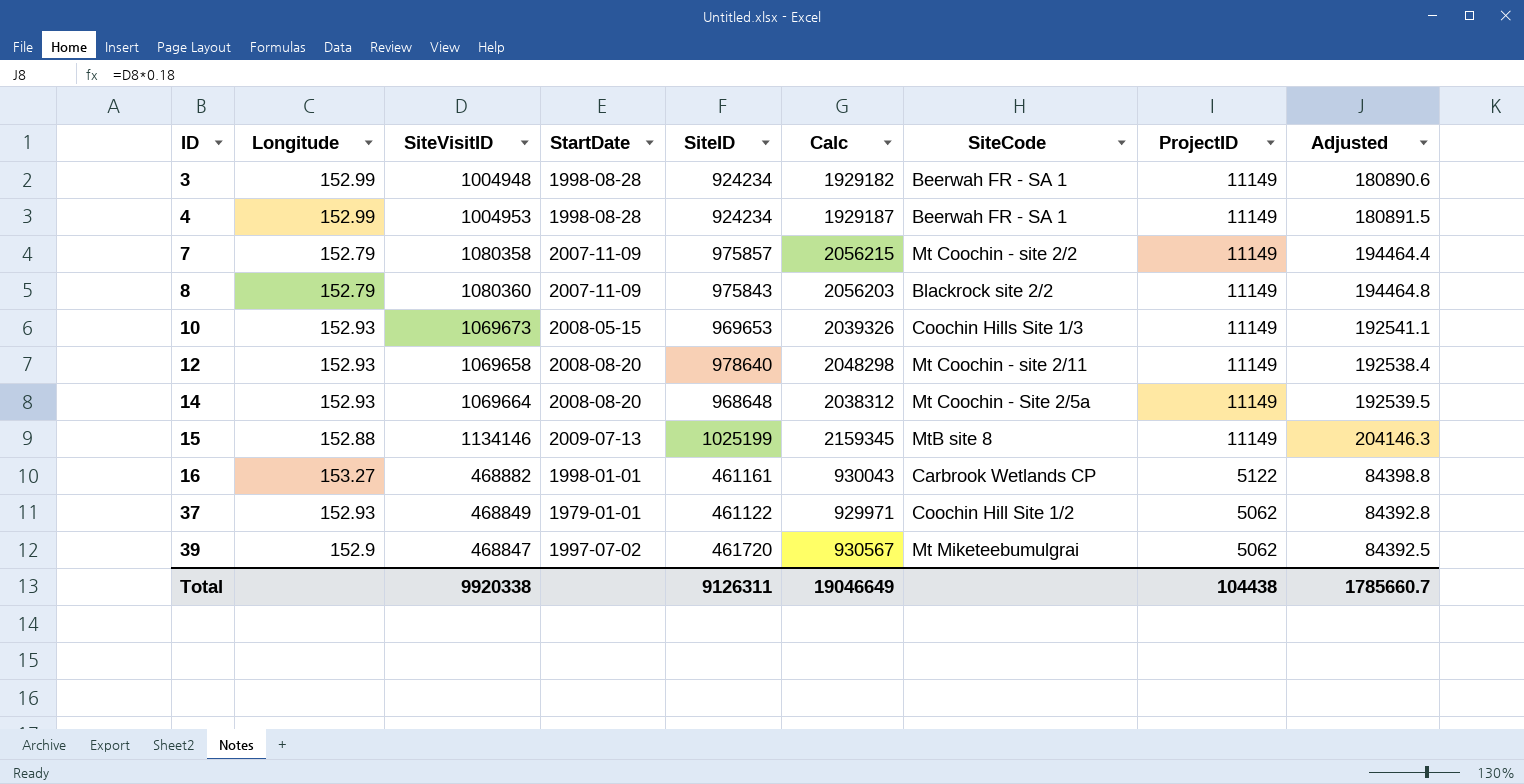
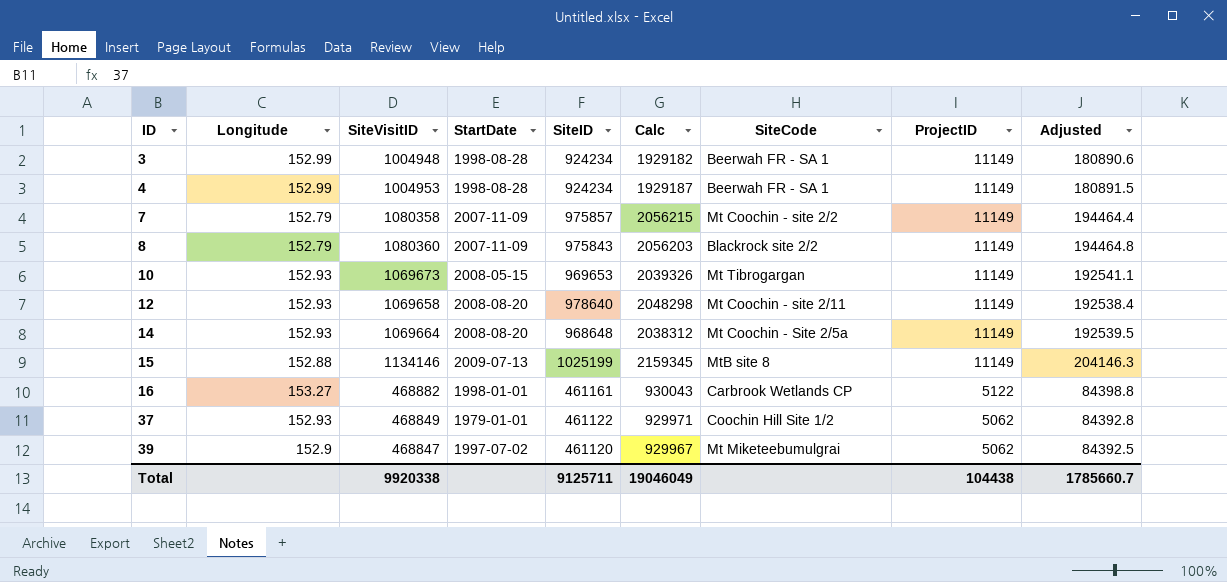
10 | SiteCode: Coochin Hills Site 1/3 -> Mt Tibrogargan
39 | SiteID: 461720 -> 461120
39 | Calc: 930567 -> 929967
Total | SiteID: 9126311 -> 9125711
Total | Calc: 19046649 -> 19046049

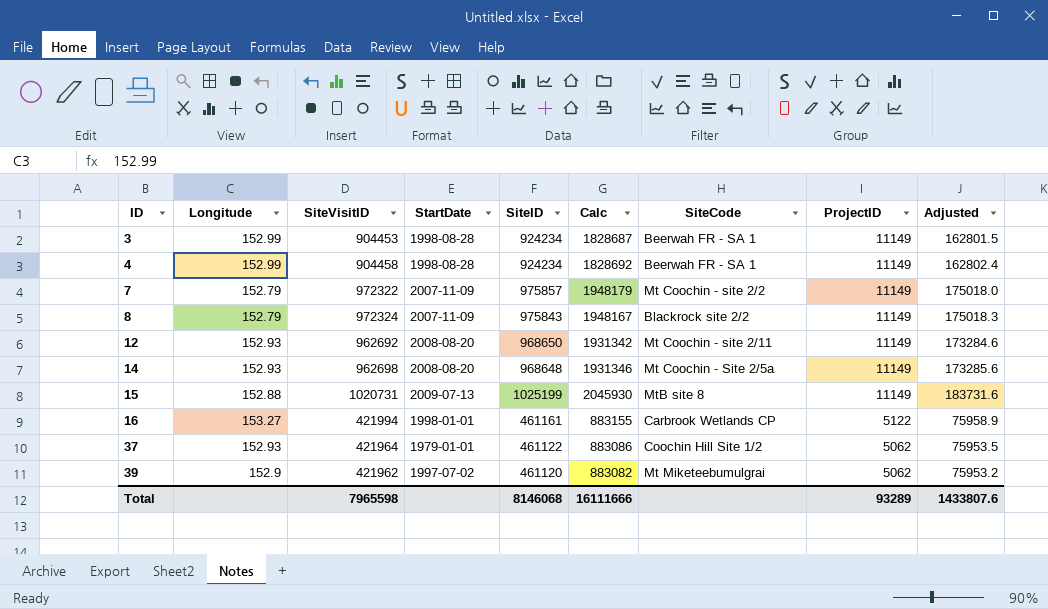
row 10: 152.93 | 1069673 | 2008-05-15 | 969653 | 2039326 | Mt Tibrogargan | 11149 | 192541.1 -> none
3 | SiteVisitID: 1004948 -> 904453
3 | Calc: 1929182 -> 1828687
3 | Adjusted: 180890.6 -> 162801.5
4 | SiteVisitID: 1004953 -> 904458
4 | Calc: 1929187 -> 1828692
4 | Adjusted: 180891.5 -> 162802.4
7 | SiteVisitID: 1080358 -> 972322
7 | Calc: 2056215 -> 1948179
7 | Adjusted: 194464.4 -> 175018.0
8 | SiteVisitID: 1080360 -> 972324
8 | Calc: 2056203 -> 1948167
8 | Adjusted: 194464.8 -> 175018.3
12 | SiteVisitID: 1069658 -> 962692
12 | SiteID: 978640 -> 968650
12 | Calc: 2048298 -> 1931342
12 | Adjusted: 192538.4 -> 173284.6
14 | SiteVisitID: 1069664 -> 962698
14 | Calc: 2038312 -> 1931346
14 | Adjusted: 192539.5 -> 173285.6
15 | SiteVisitID: 1134146 -> 1020731
15 | Calc: 2159345 -> 2045930
15 | Adjusted: 204146.3 -> 183731.6
16 | SiteVisitID: 468882 -> 421994
16 | Calc: 930043 -> 883155
16 | Adjusted: 84398.8 -> 75958.9
37 | SiteVisitID: 468849 -> 421964
37 | Calc: 929971 -> 883086
37 | Adjusted: 84392.8 -> 75953.5
39 | SiteVisitID: 468847 -> 421962
39 | Calc: 929967 -> 883082
39 | Adjusted: 84392.5 -> 75953.2
Total | SiteVisitID: 9920338 -> 7965598
Total | SiteID: 9125711 -> 8146068
Total | Calc: 19046049 -> 16111666
Total | ProjectID: 104438 -> 93289
Total | Adjusted: 1785660.7 -> 1433807.6

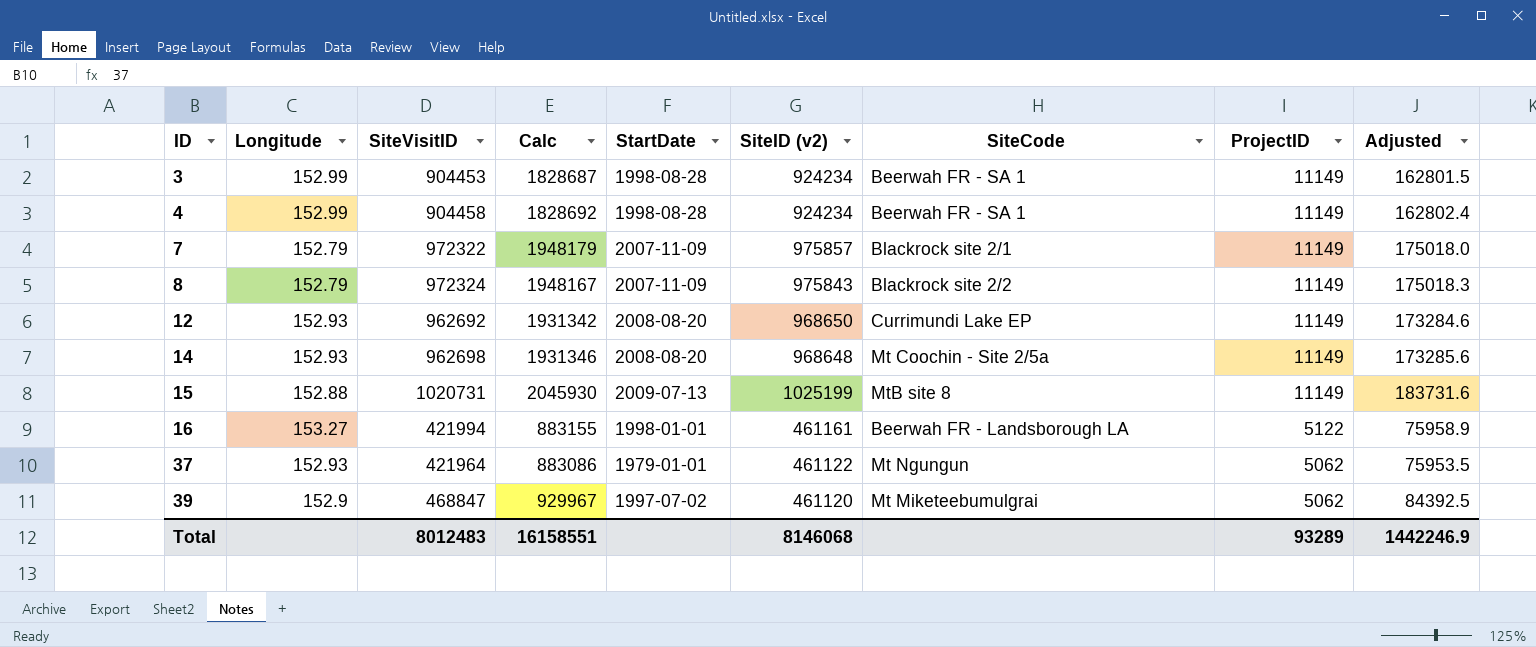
column Calc | position: 6 -> 4
column name: SiteID -> SiteID (v2)
7 | SiteCode: Mt Coochin - site 2/2 -> Blackrock site 2/1
12 | SiteCode: Mt Coochin - site 2/11 -> Currimundi Lake EP
16 | SiteCode: Carbrook Wetlands CP -> Beerwah FR - Landsborough LA
37 | SiteCode: Coochin Hill Site 1/2 -> Mt Ngungun
39 | SiteVisitID: 421962 -> 468847
39 | Calc: 883082 -> 929967
39 | Adjusted: 75953.2 -> 84392.5
Total | SiteVisitID: 7965598 -> 8012483
Total | Calc: 16111666 -> 16158551
Total | Adjusted: 1433807.6 -> 1442246.9

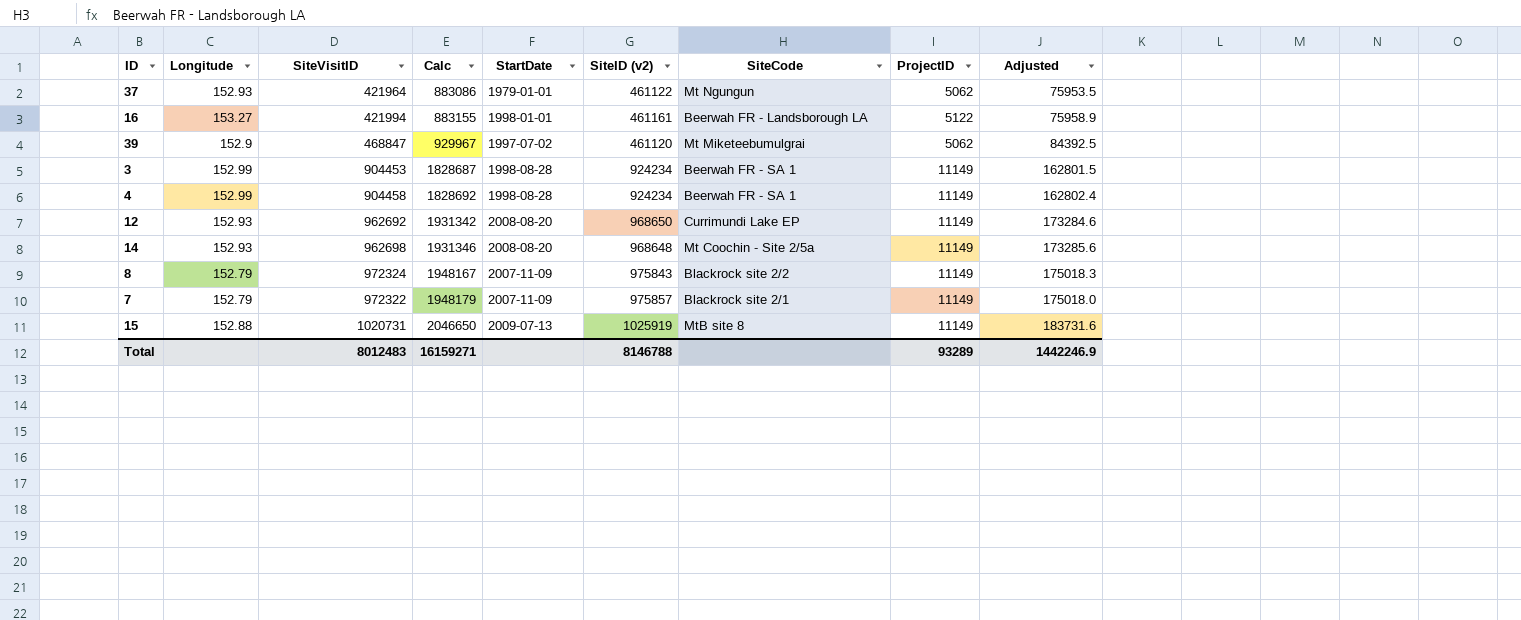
row order: ID ascending -> Calc ascending
15 | Calc: 2045930 -> 2046650
15 | SiteID (v2): 1025199 -> 1025919
Total | Calc: 16158551 -> 16159271
Total | SiteID (v2): 8146068 -> 8146788

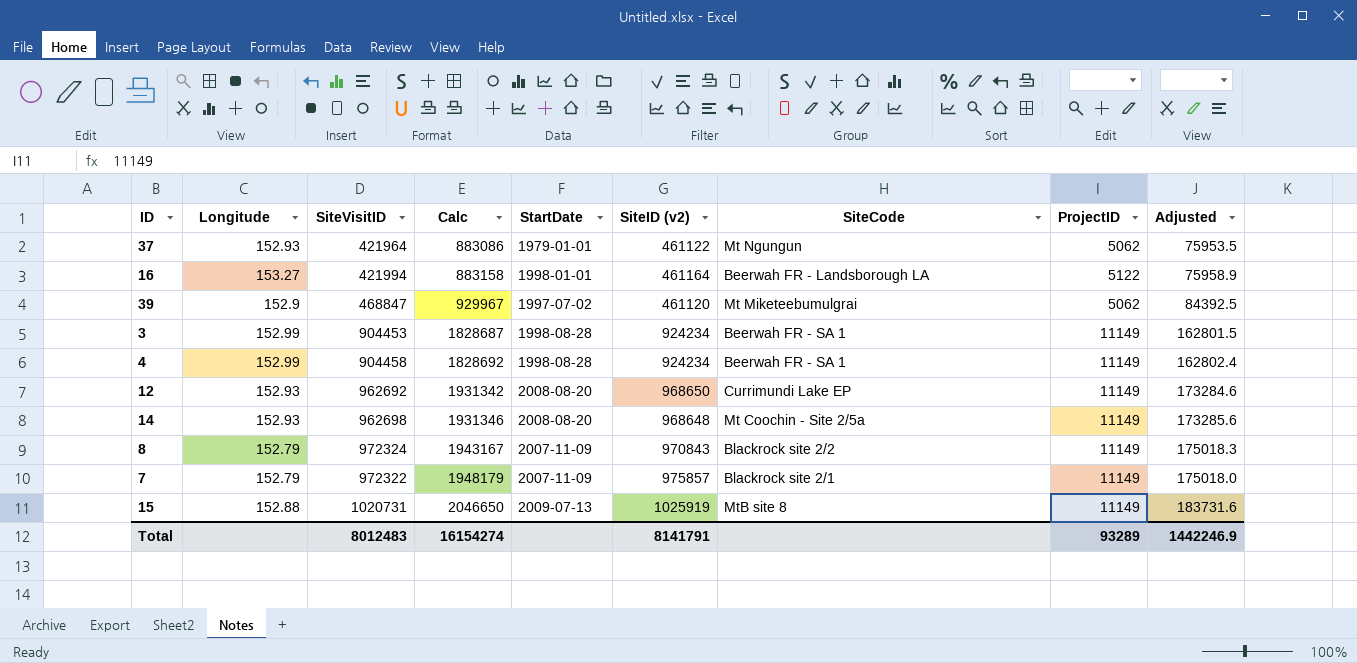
16 | Calc: 883155 -> 883158
16 | SiteID (v2): 461161 -> 461164
8 | Calc: 1948167 -> 1943167
8 | SiteID (v2): 975843 -> 970843
Total | Calc: 16159271 -> 16154274
Total | SiteID (v2): 8146788 -> 8141791

